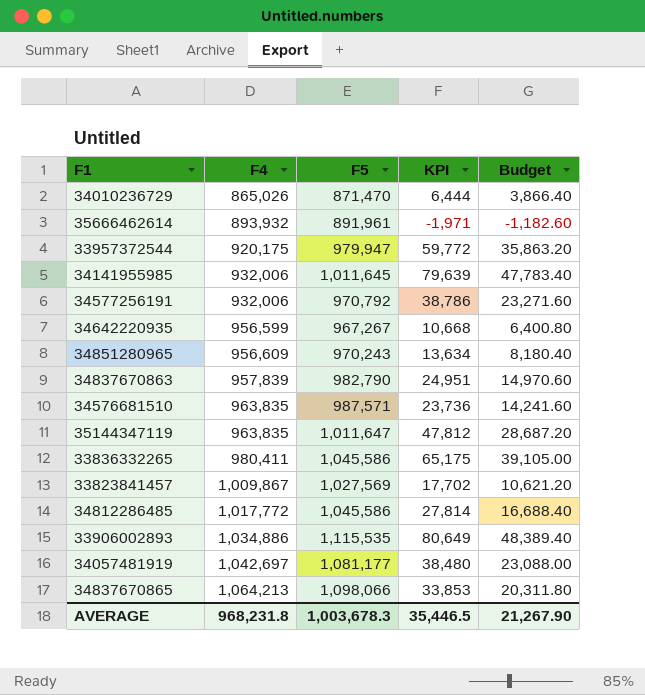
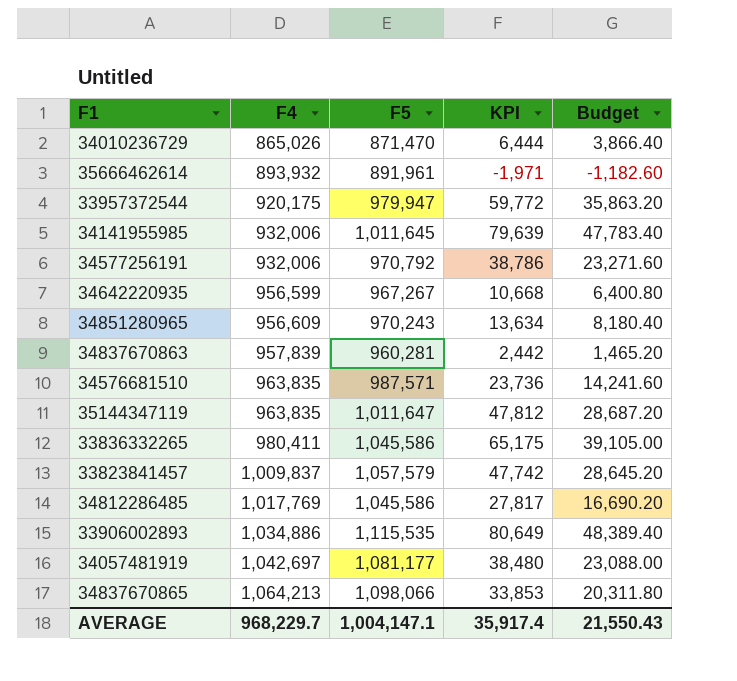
34837670863 | F5: 982,790 -> 960,281
34837670863 | KPI: 24,951 -> 2,442
34837670863 | Budget: 14,970.60 -> 1,465.20
33823841457 | F4: 1,009,867 -> 1,009,837
33823841457 | F5: 1,027,569 -> 1,057,579
33823841457 | KPI: 17,702 -> 47,742
33823841457 | Budget: 10,621.20 -> 28,645.20
34812286485 | F4: 1,017,772 -> 1,017,769
34812286485 | KPI: 27,814 -> 27,817
34812286485 | Budget: 16,688.40 -> 16,690.20
AVERAGE | F4: 968,231.8 -> 968,229.7
AVERAGE | F5: 1,003,678.3 -> 1,004,147.1
AVERAGE | KPI: 35,446.5 -> 35,917.4
AVERAGE | Budget: 21,267.90 -> 21,550.43

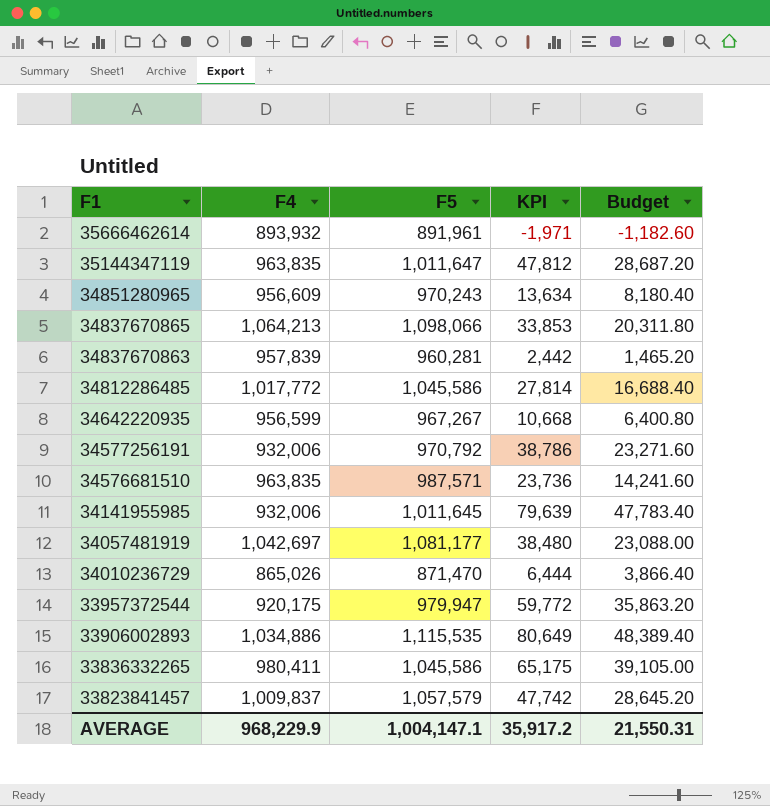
row order: F4 ascending -> F1 descending
34812286485 | F4: 1,017,769 -> 1,017,772
34812286485 | KPI: 27,817 -> 27,814
34812286485 | Budget: 16,690.20 -> 16,688.40
AVERAGE | F4: 968,229.7 -> 968,229.9
AVERAGE | KPI: 35,917.4 -> 35,917.2
AVERAGE | Budget: 21,550.43 -> 21,550.31

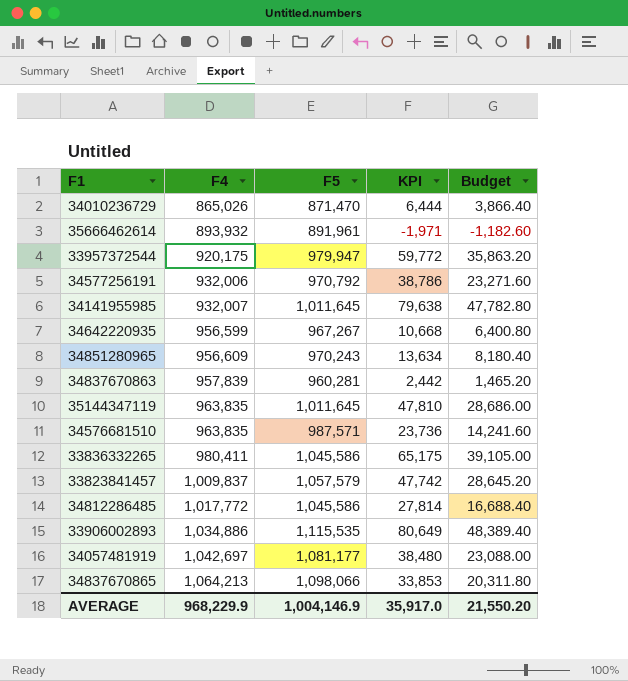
row order: F1 descending -> F4 ascending
34141955985 | F4: 932,006 -> 932,007
34141955985 | KPI: 79,639 -> 79,638
34141955985 | Budget: 47,783.40 -> 47,782.80
35144347119 | F5: 1,011,647 -> 1,011,645
35144347119 | KPI: 47,812 -> 47,810
35144347119 | Budget: 28,687.20 -> 28,686.00
AVERAGE | F5: 1,004,147.1 -> 1,004,146.9
AVERAGE | KPI: 35,917.2 -> 35,917.0
AVERAGE | Budget: 21,550.31 -> 21,550.20

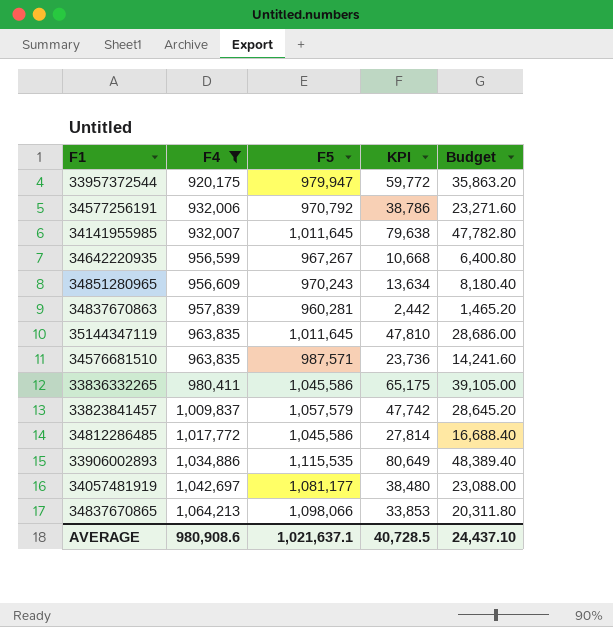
filter: none -> F4 >= 920,175
AVERAGE | F4: 968,229.9 -> 980,908.6
AVERAGE | F5: 1,004,146.9 -> 1,021,637.1
AVERAGE | KPI: 35,917.0 -> 40,728.5
AVERAGE | Budget: 21,550.20 -> 24,437.10

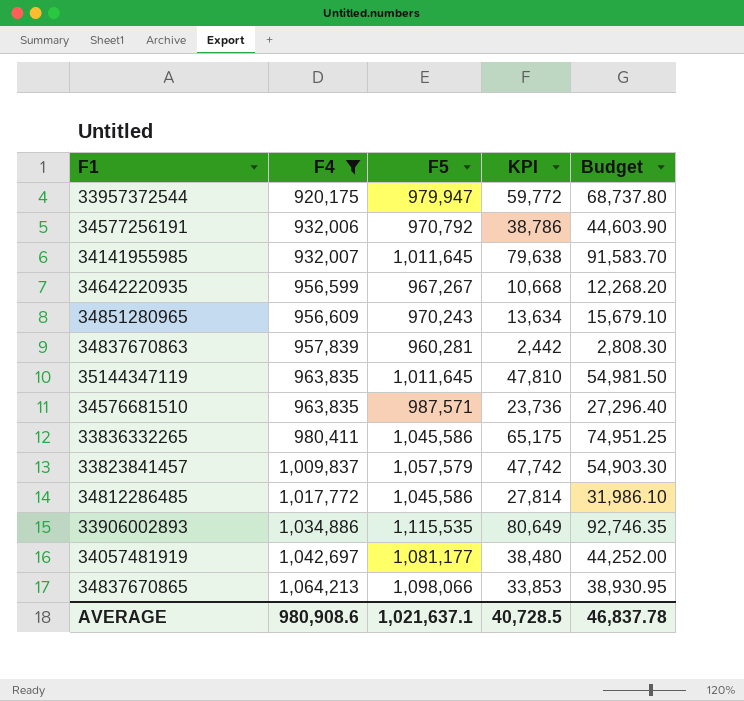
column Budget | formula: [KPI] * 0.6 -> [KPI] * 1.15
AVERAGE | Budget: 24,437.10 -> 46,837.78

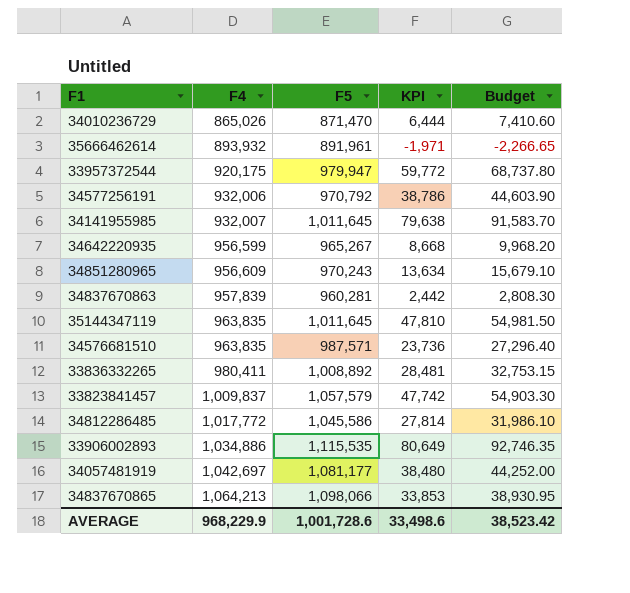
filter: F4 >= 920,175 -> none
34642220935 | F5: 967,267 -> 965,267
34642220935 | KPI: 10,668 -> 8,668
34642220935 | Budget: 12,268.20 -> 9,968.20
33836332265 | F5: 1,045,586 -> 1,008,892
33836332265 | KPI: 65,175 -> 28,481
33836332265 | Budget: 74,951.25 -> 32,753.15
AVERAGE | F4: 980,908.6 -> 968,229.9
AVERAGE | F5: 1,021,637.1 -> 1,001,728.6
AVERAGE | KPI: 40,728.5 -> 33,498.6
AVERAGE | Budget: 46,837.78 -> 38,523.42

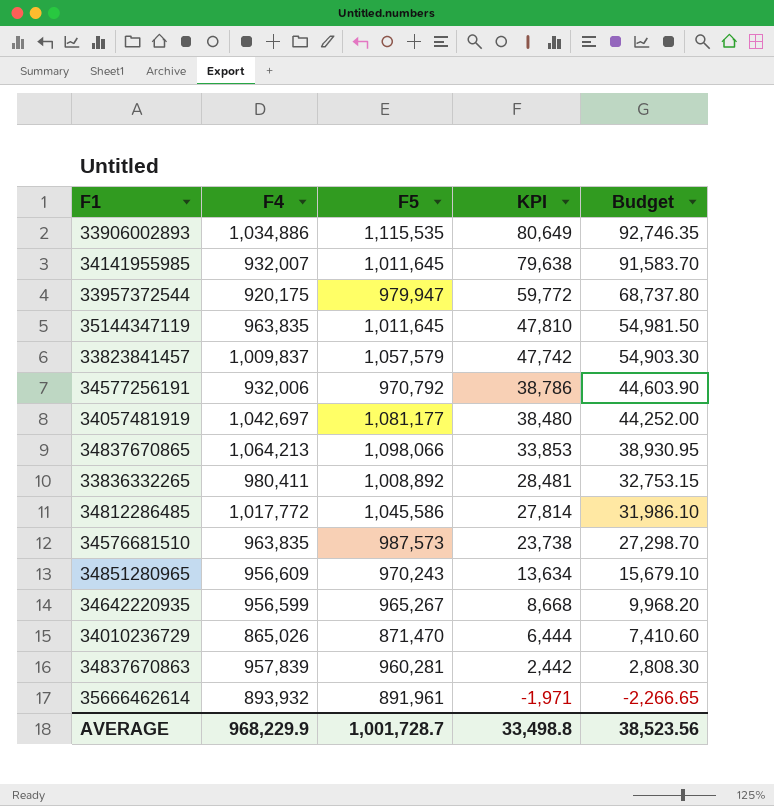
row order: F4 ascending -> KPI descending
34576681510 | F5: 987,571 -> 987,573
34576681510 | KPI: 23,736 -> 23,738
34576681510 | Budget: 27,296.40 -> 27,298.70
AVERAGE | F5: 1,001,728.6 -> 1,001,728.7
AVERAGE | KPI: 33,498.6 -> 33,498.8
AVERAGE | Budget: 38,523.42 -> 38,523.56

